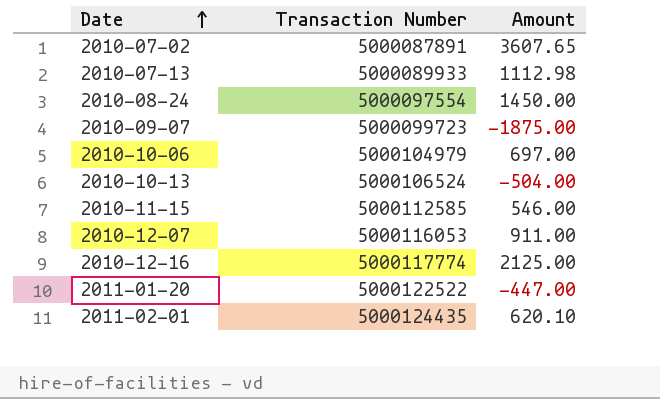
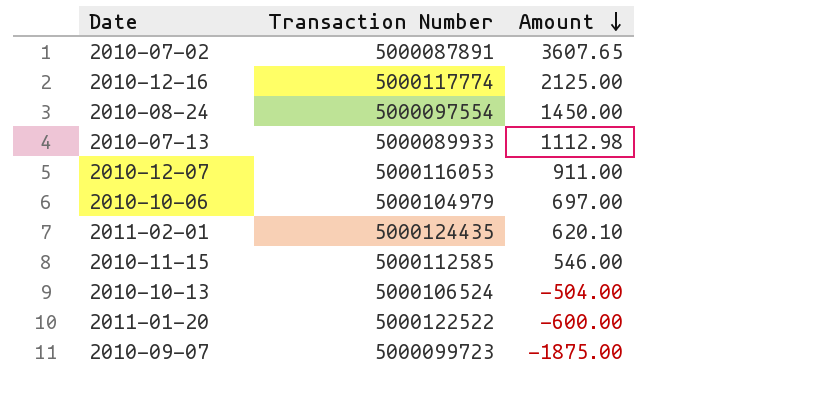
row order: Date ascending -> Amount descending
2011-01-20 | Amount: -447.00 -> -600.00

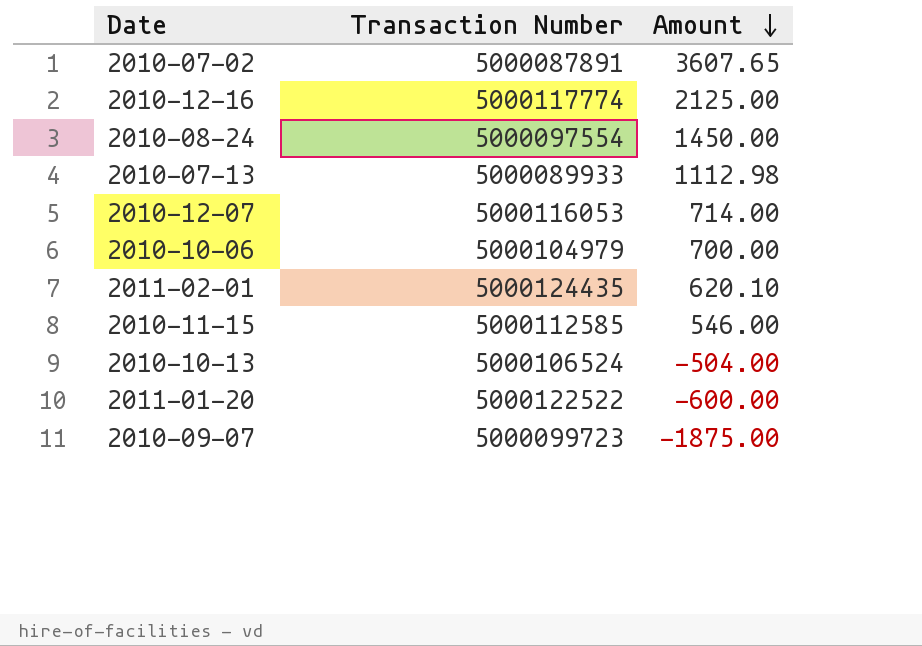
2010-12-07 | Amount: 911.00 -> 714.00
2010-10-06 | Amount: 697.00 -> 700.00

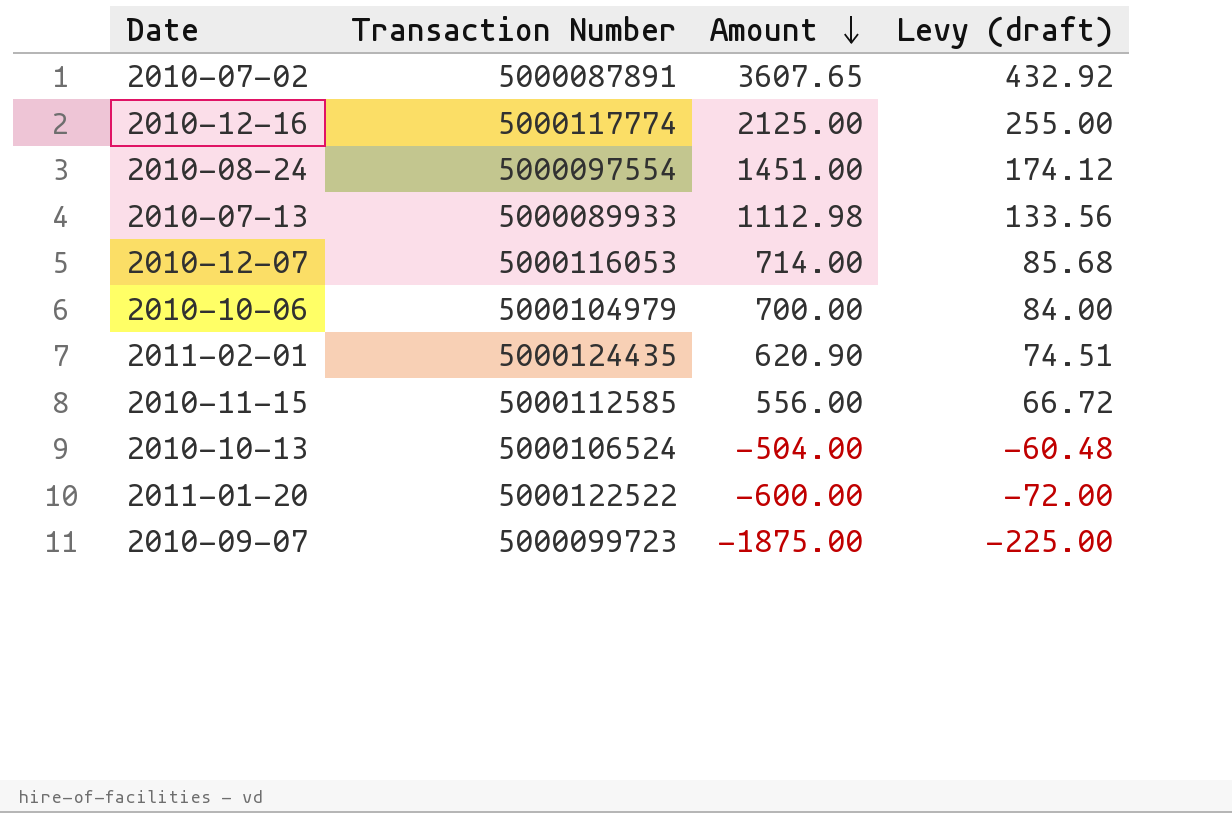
column Levy (draft) | formula: none -> [Amount] * 0.12
2010-08-24 | Amount: 1450.00 -> 1451.00
2011-02-01 | Amount: 620.10 -> 620.90
2010-11-15 | Amount: 546.00 -> 556.00

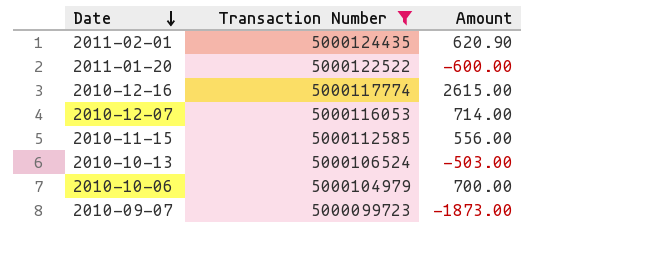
filter: none -> Transaction Number >= 5000099723
row order: Amount descending -> Date descending
column Levy (draft) | formula: [Amount] * 0.12 -> none
2010-12-16 | Amount: 2125.00 -> 2615.00
2010-10-13 | Amount: -504.00 -> -503.00
2010-09-07 | Amount: -1875.00 -> -1873.00

